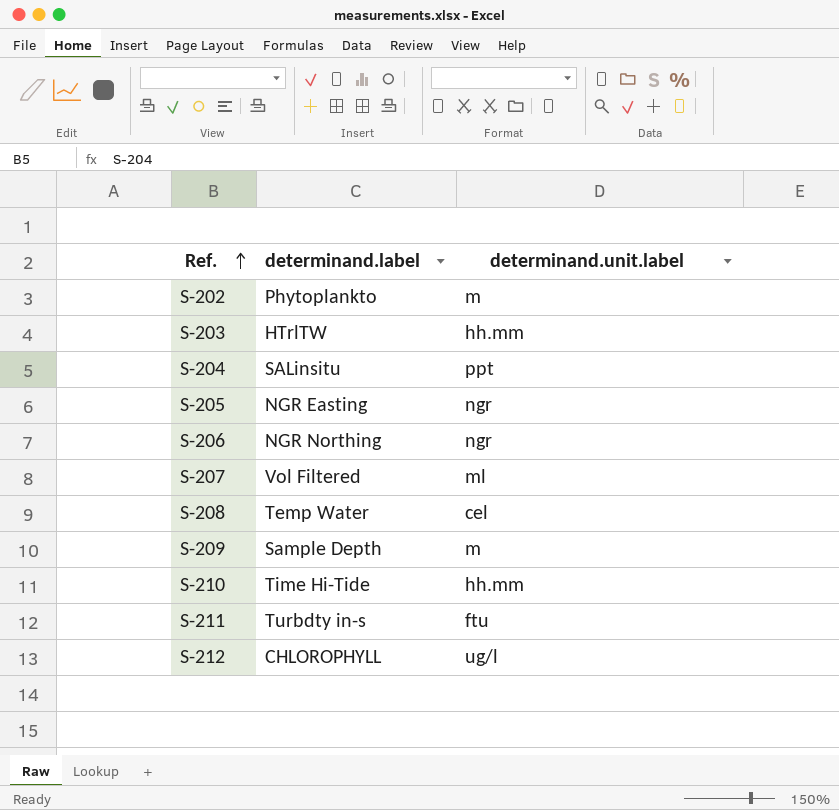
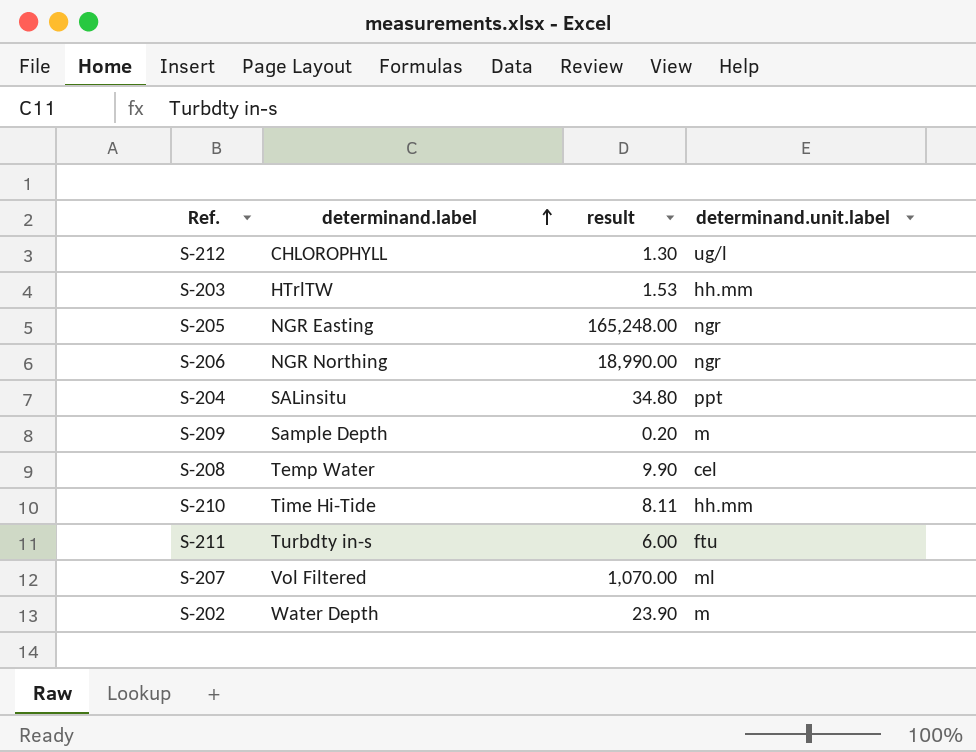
row order: Ref. ascending -> determinand.label ascending
column result | position: none -> 3
S-202 | determinand.label: Phytoplankto -> Water Depth

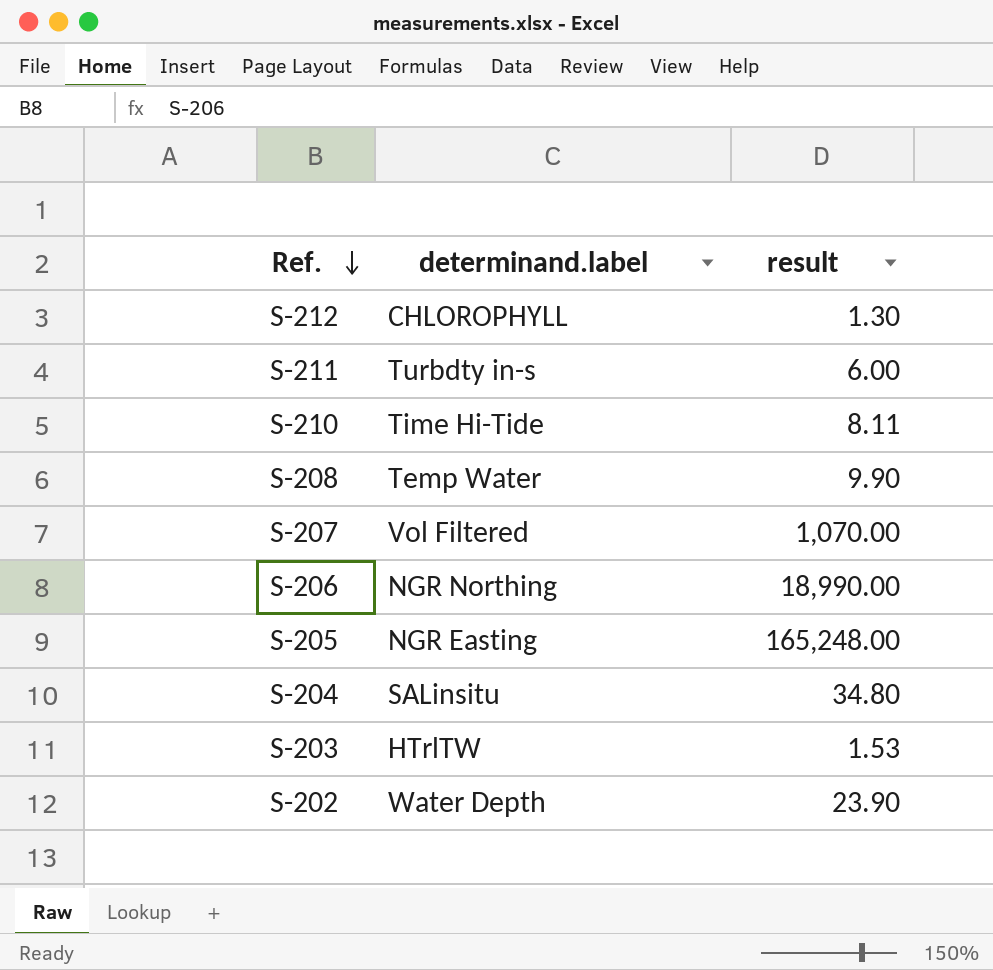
row order: determinand.label ascending -> Ref. descending
column determinand.unit.label | position: 4 -> none
row S-209: Sample Depth | 0.20 | m -> none

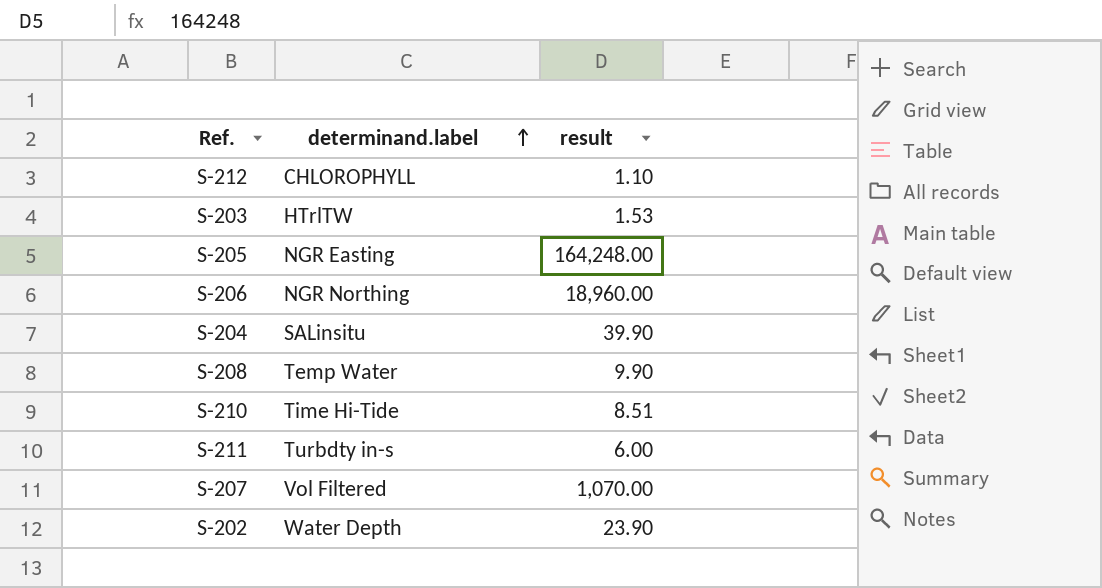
row order: Ref. descending -> determinand.label ascending
S-212 | result: 1.30 -> 1.10
S-205 | result: 165,248.00 -> 164,248.00
S-206 | result: 18,990.00 -> 18,960.00
S-204 | result: 34.80 -> 39.90
S-210 | result: 8.11 -> 8.51

